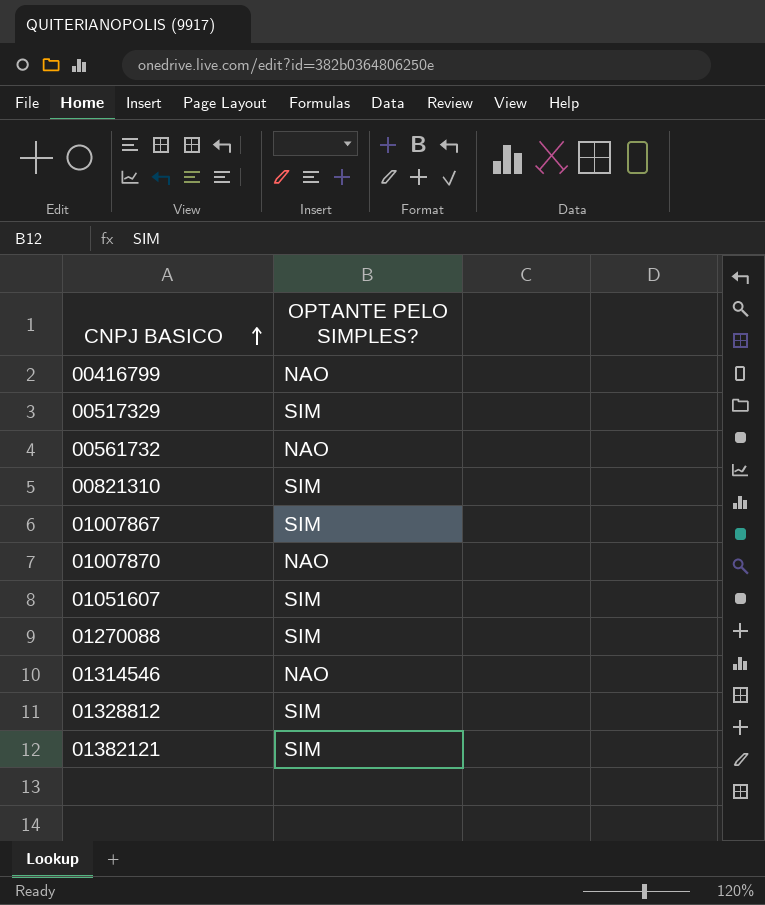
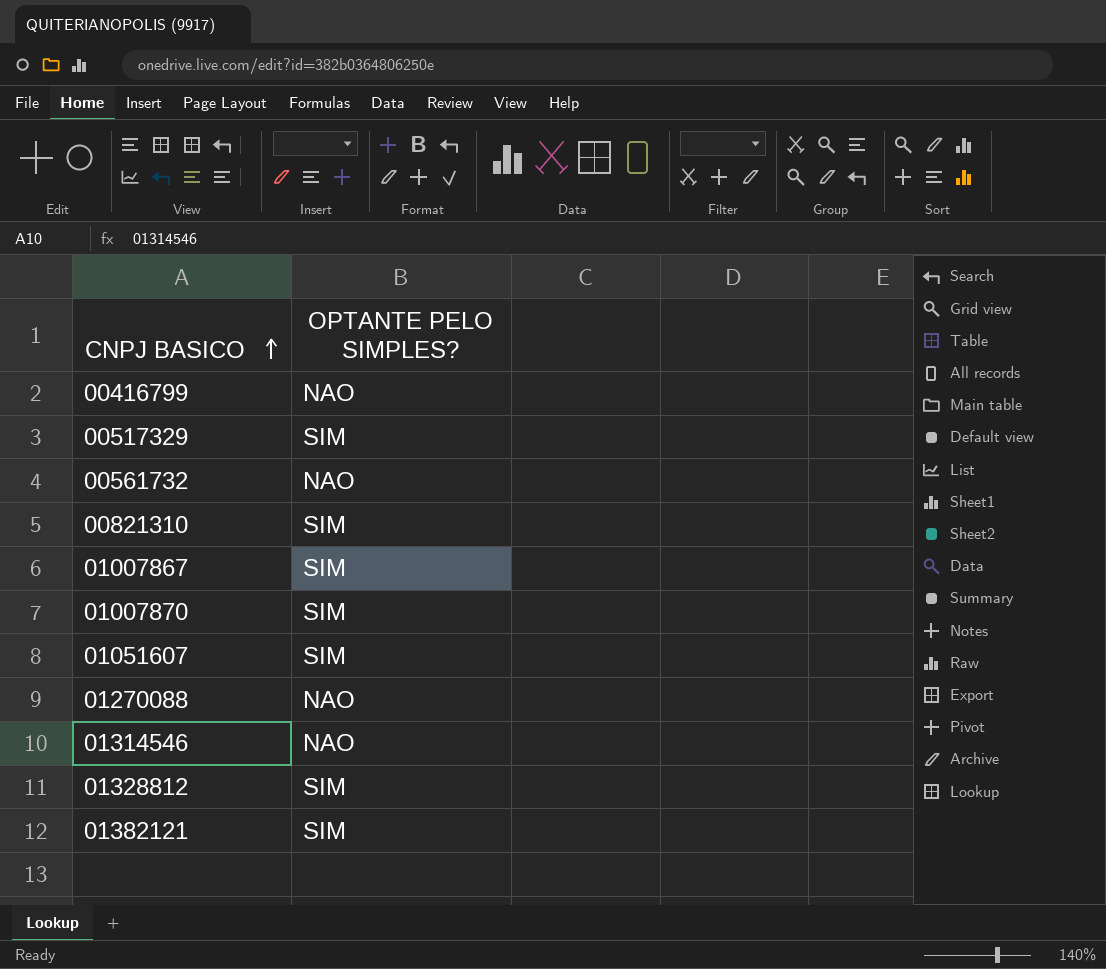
01007870 | OPTANTE PELO SIMPLES?: NAO -> SIM
01270088 | OPTANTE PELO SIMPLES?: SIM -> NAO

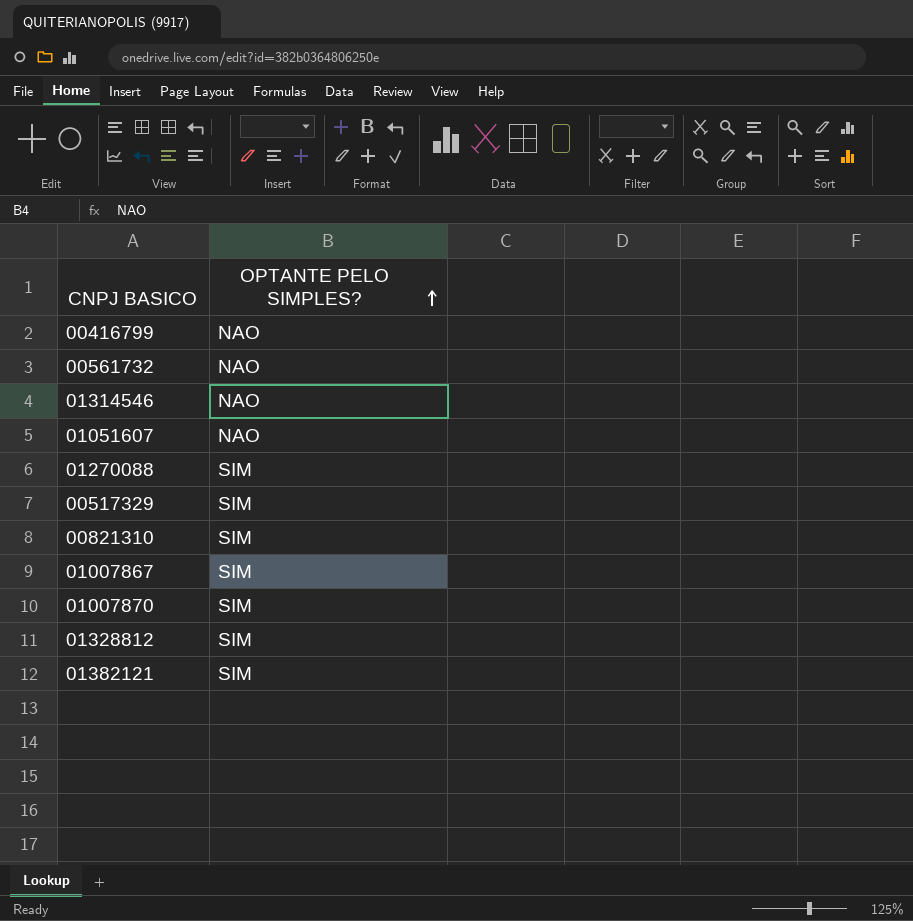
row order: CNPJ BASICO ascending -> OPTANTE PELO SIMPLES? ascending
01051607 | OPTANTE PELO SIMPLES?: SIM -> NAO
01270088 | OPTANTE PELO SIMPLES?: NAO -> SIM

